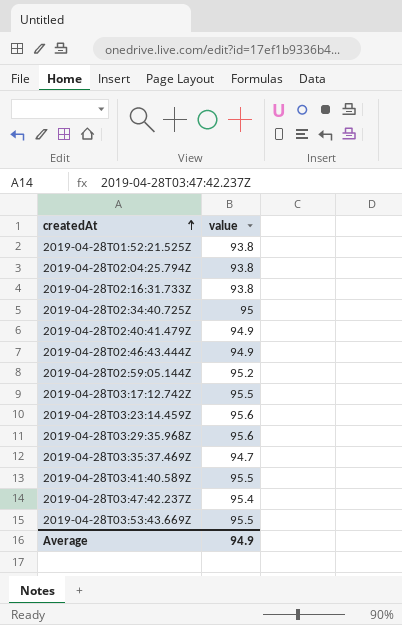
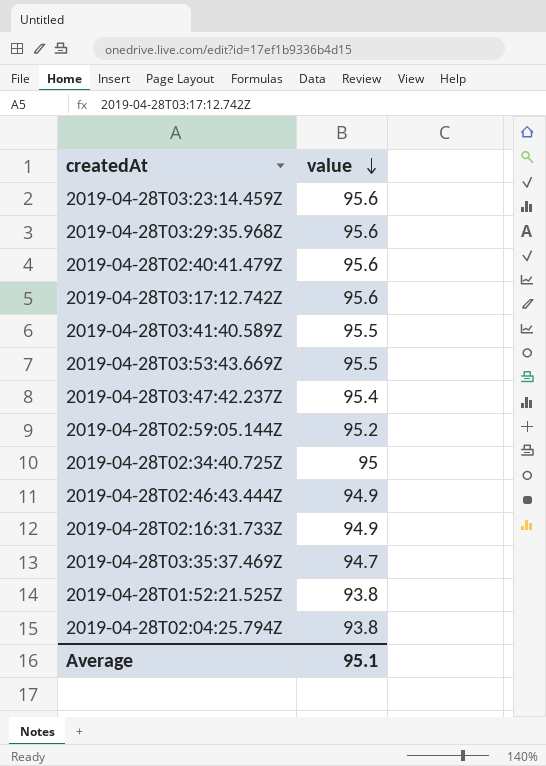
row order: createdAt ascending -> value descending
2019-04-28T02:40:41.479Z | value: 94.9 -> 95.6
2019-04-28T03:17:12.742Z | value: 95.5 -> 95.6
2019-04-28T02:16:31.733Z | value: 93.8 -> 94.9
Average | value: 94.9 -> 95.1

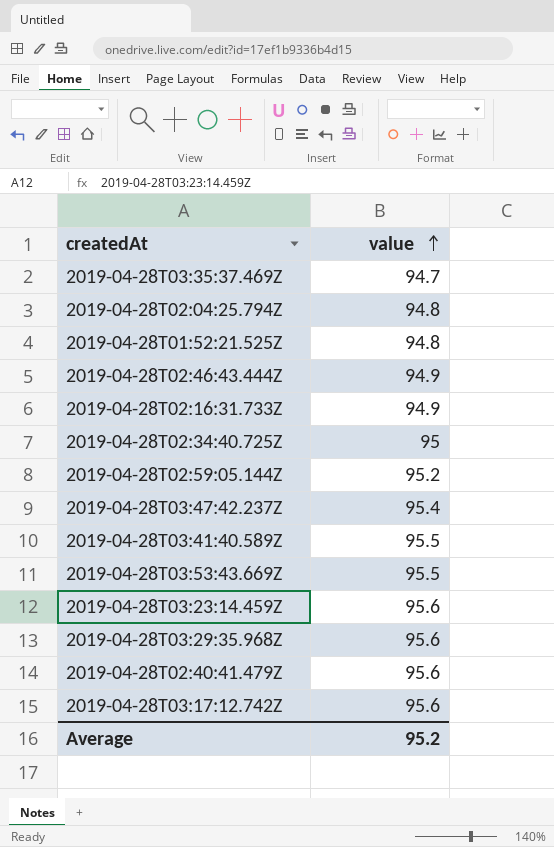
row order: value descending -> value ascending
2019-04-28T02:04:25.794Z | value: 93.8 -> 94.8
2019-04-28T01:52:21.525Z | value: 93.8 -> 94.8
Average | value: 95.1 -> 95.2

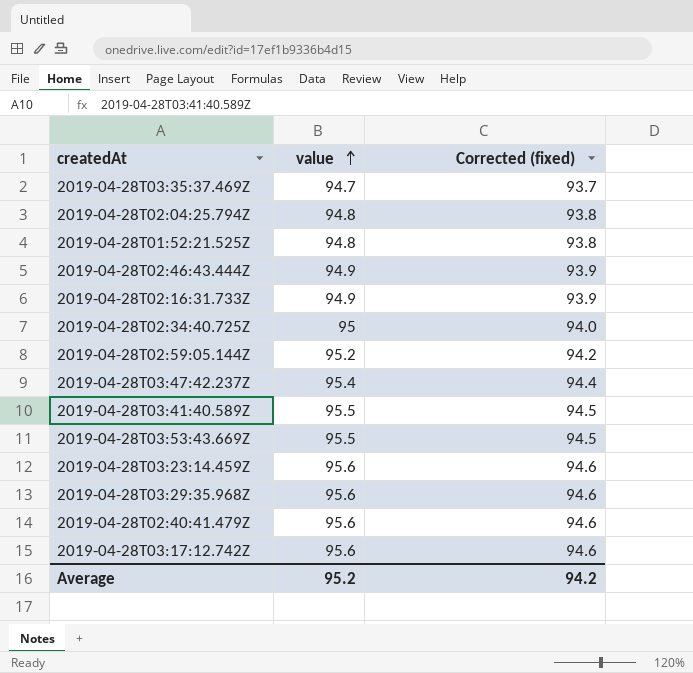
column Corrected (fixed) | formula: none -> [value] - 1

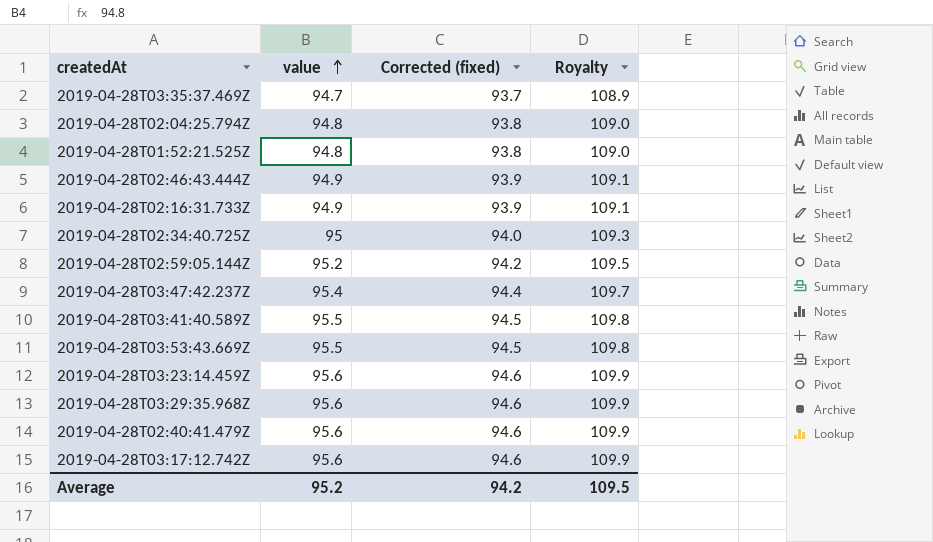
column Royalty | formula: none -> [value] * 1.15

